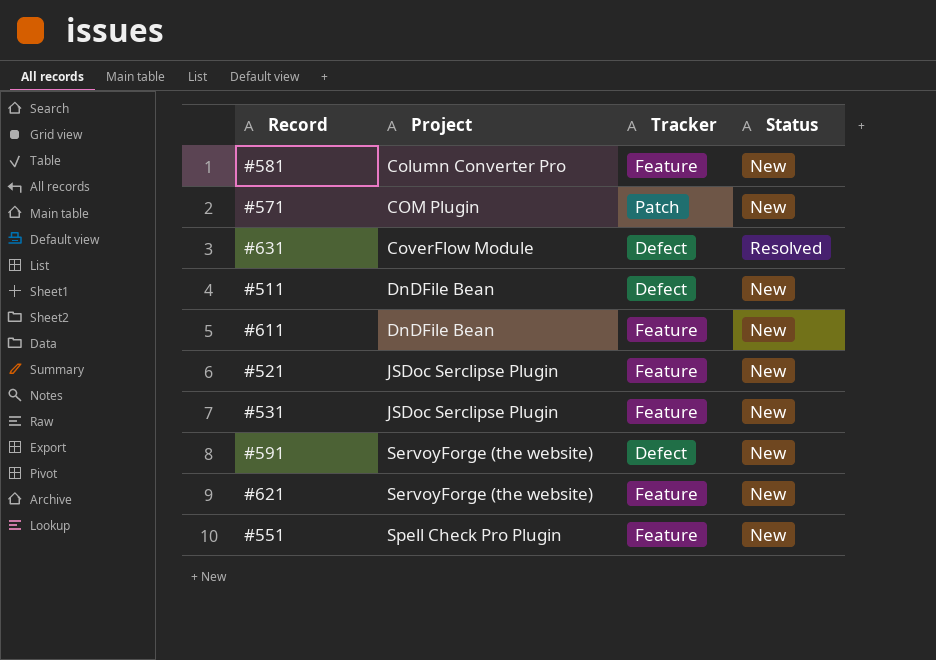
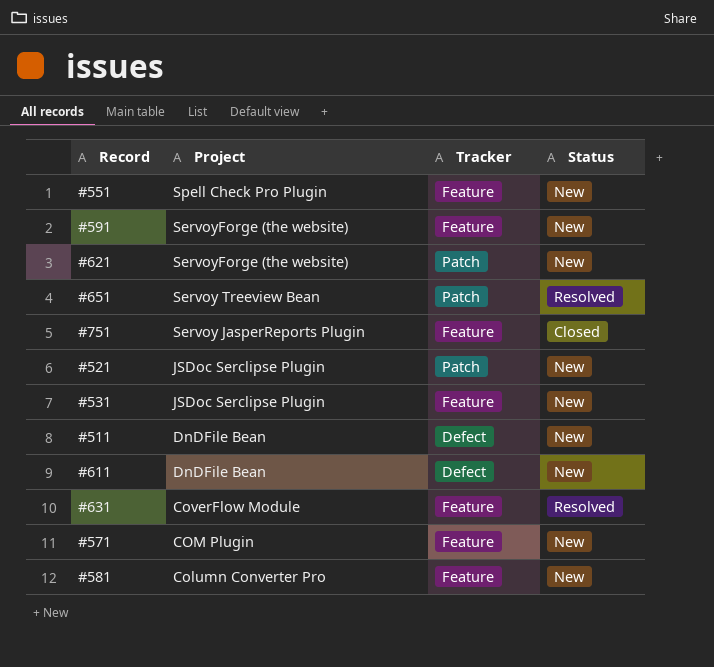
row order: Project ascending -> Project descending
#591 | Tracker: Defect -> Feature
#621 | Tracker: Feature -> Patch
row #651: none -> Servoy Treeview Bean | Patch | Resolved
row #751: none -> Servoy JasperReports Plugin | Feature | Closed
#521 | Tracker: Feature -> Patch
#611 | Tracker: Feature -> Defect
#631 | Tracker: Defect -> Feature
#571 | Tracker: Patch -> Feature

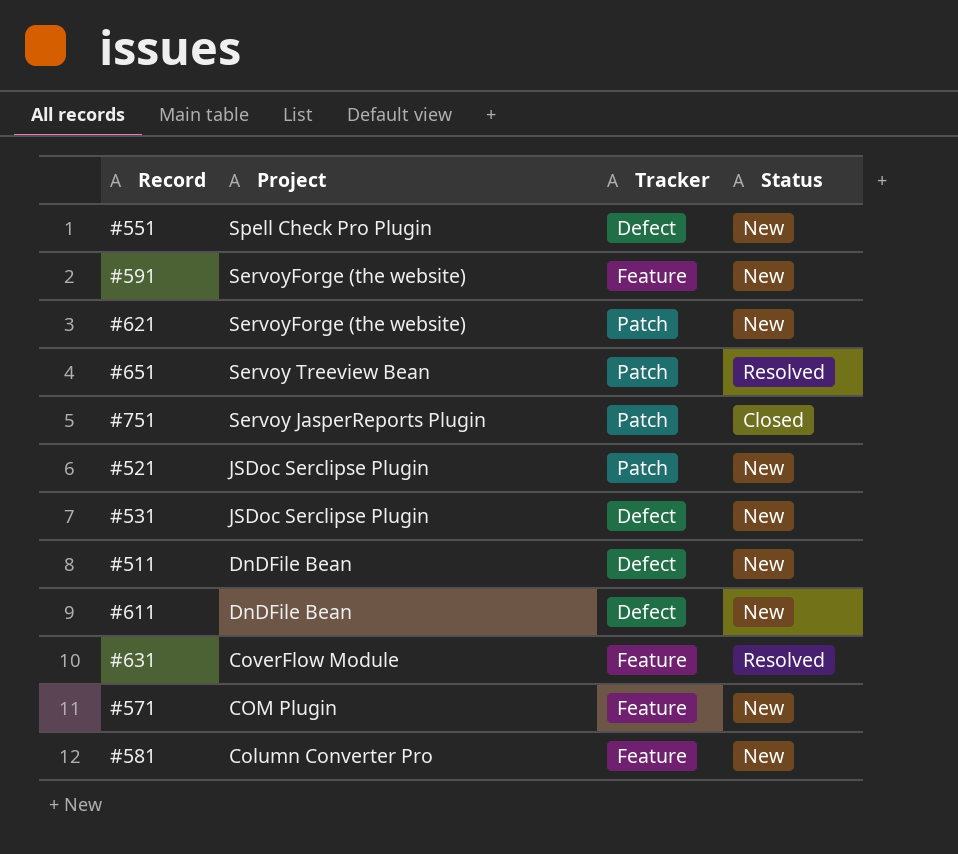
#551 | Tracker: Feature -> Defect
#751 | Tracker: Feature -> Patch
#531 | Tracker: Feature -> Defect

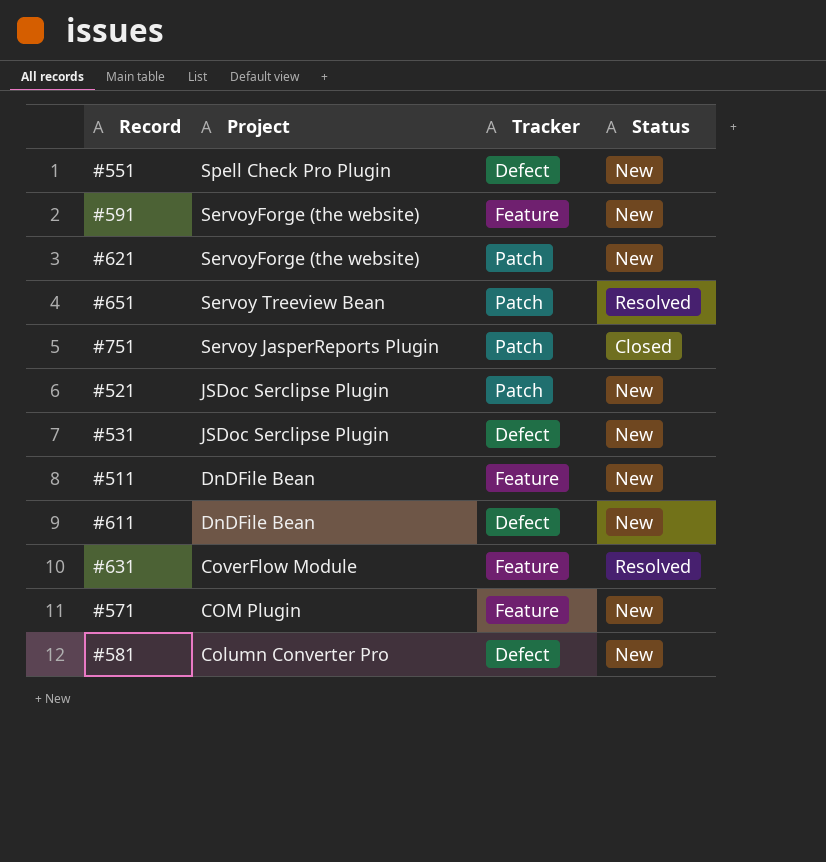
#511 | Tracker: Defect -> Feature
#581 | Tracker: Feature -> Defect

